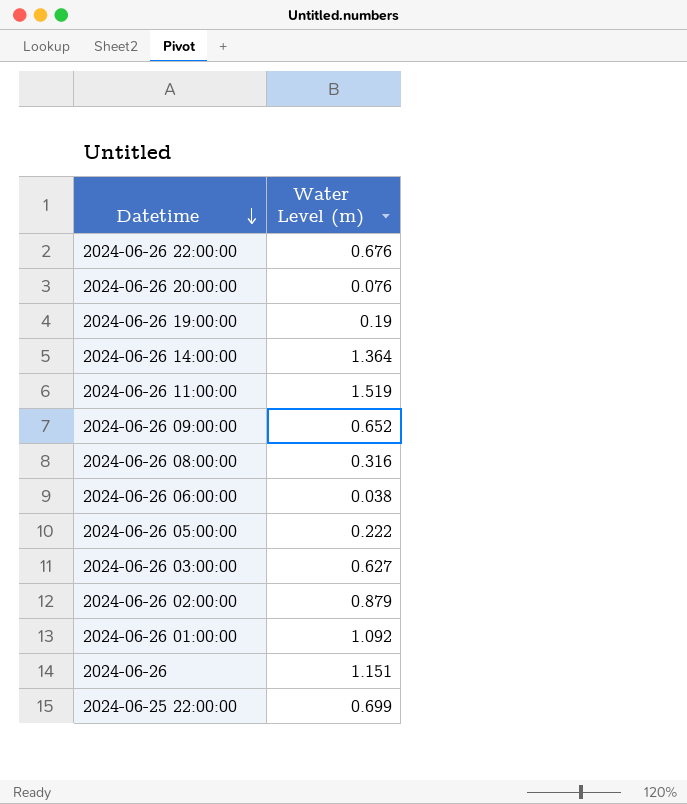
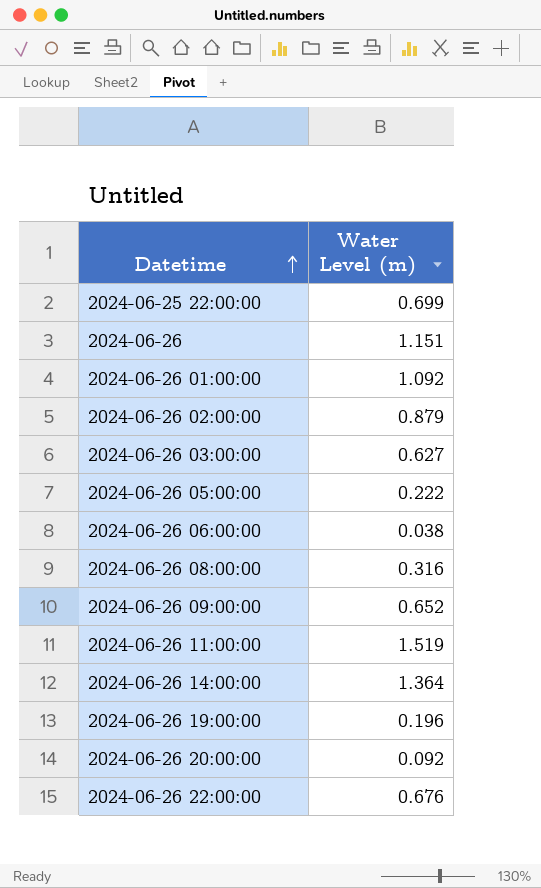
row order: Datetime descending -> Datetime ascending
2024-06-26 19:00:00 | Water Level (m): 0.19 -> 0.196
2024-06-26 20:00:00 | Water Level (m): 0.076 -> 0.092

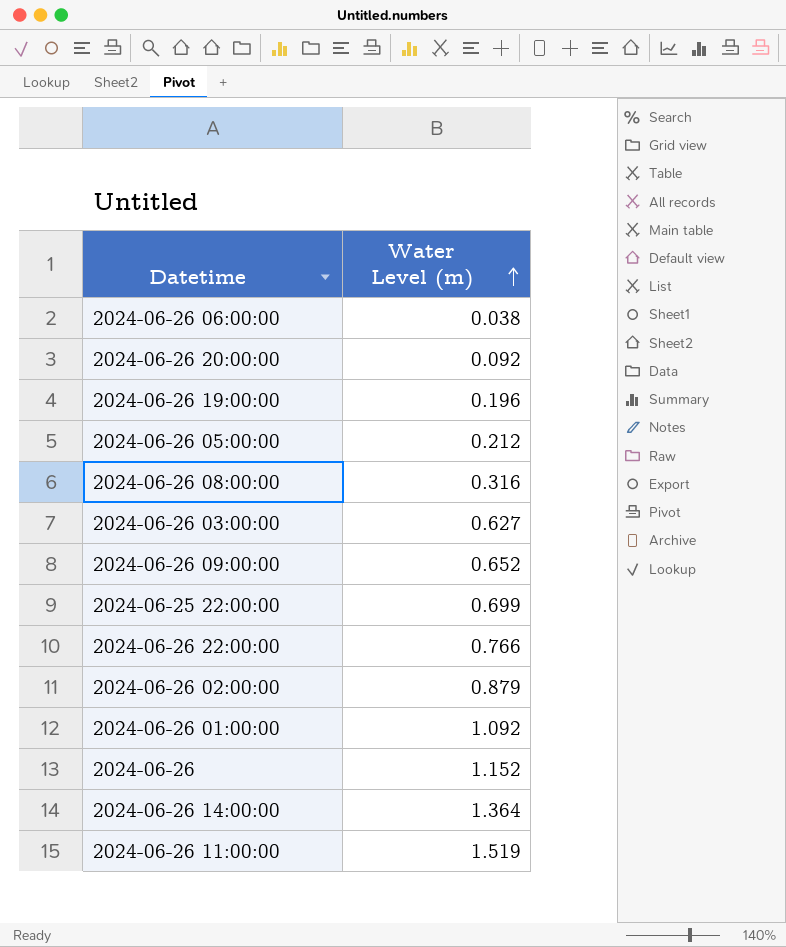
row order: Datetime ascending -> Water Level (m) ascending
2024-06-26 05:00:00 | Water Level (m): 0.222 -> 0.212
2024-06-26 22:00:00 | Water Level (m): 0.676 -> 0.766
2024-06-26 | Water Level (m): 1.151 -> 1.152

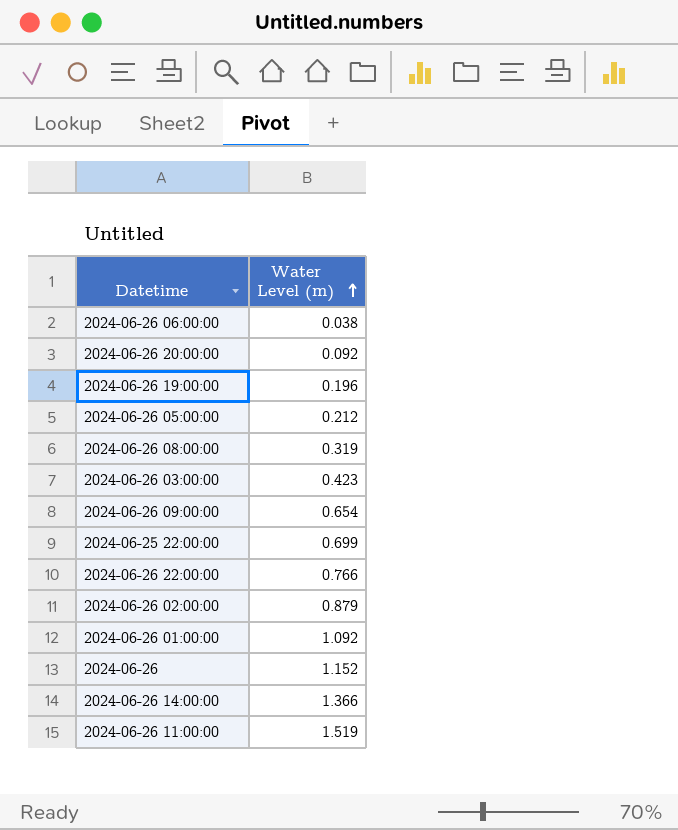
2024-06-26 08:00:00 | Water Level (m): 0.316 -> 0.319
2024-06-26 03:00:00 | Water Level (m): 0.627 -> 0.423
2024-06-26 09:00:00 | Water Level (m): 0.652 -> 0.654
2024-06-26 14:00:00 | Water Level (m): 1.364 -> 1.366

